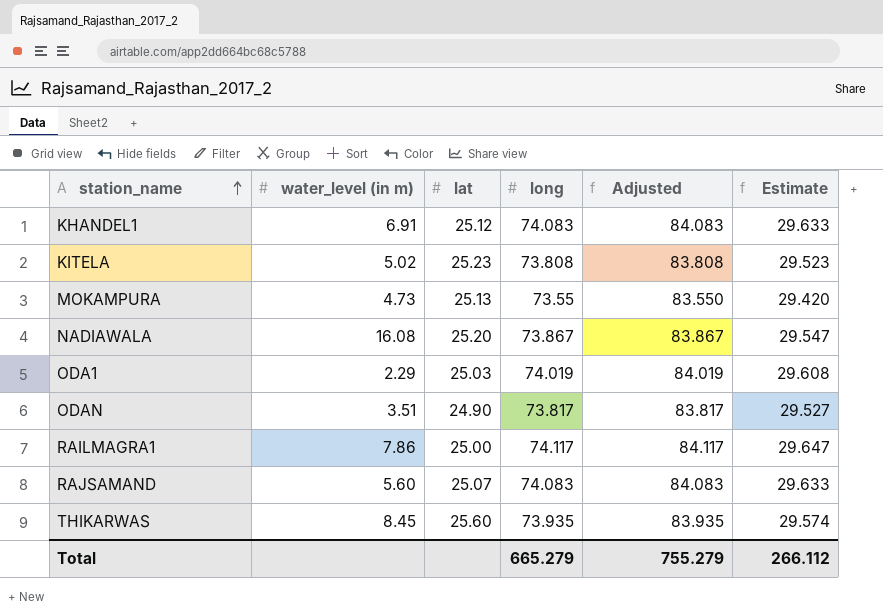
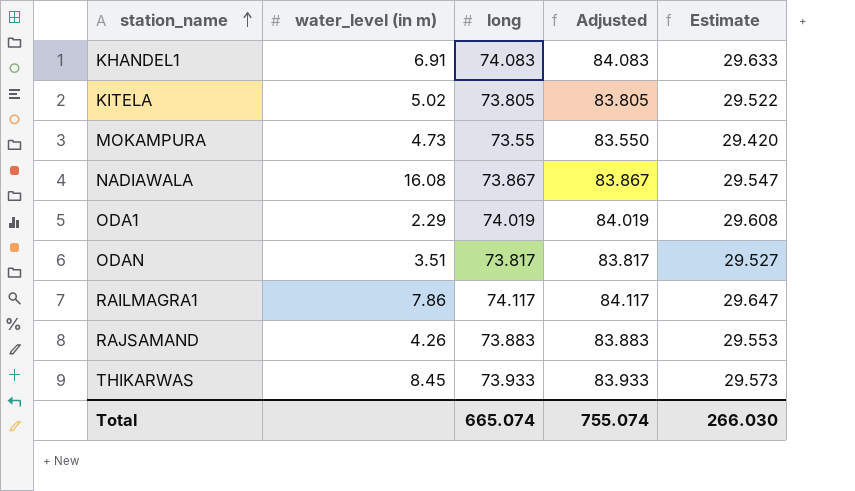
column lat | position: 3 -> none
KITELA | long: 73.808 -> 73.805
KITELA | Adjusted: 83.808 -> 83.805
KITELA | Estimate: 29.523 -> 29.522
RAJSAMAND | water_level (in m): 5.60 -> 4.26
RAJSAMAND | long: 74.083 -> 73.883
RAJSAMAND | Adjusted: 84.083 -> 83.883
RAJSAMAND | Estimate: 29.633 -> 29.553
THIKARWAS | long: 73.935 -> 73.933
THIKARWAS | Adjusted: 83.935 -> 83.933
THIKARWAS | Estimate: 29.574 -> 29.573
Total | long: 665.279 -> 665.074
Total | Adjusted: 755.279 -> 755.074
Total | Estimate: 266.112 -> 266.030

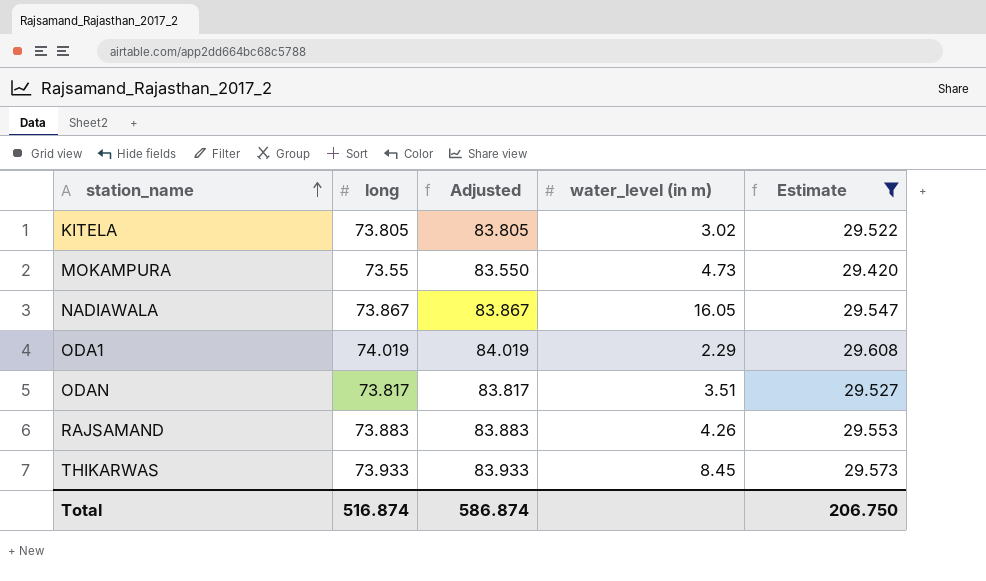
filter: none -> Estimate <= 29.608
column water_level (in m) | position: 2 -> 4
KITELA | water_level (in m): 5.02 -> 3.02
NADIAWALA | water_level (in m): 16.08 -> 16.05
Total | long: 665.074 -> 516.874
Total | Adjusted: 755.074 -> 586.874
Total | Estimate: 266.030 -> 206.750

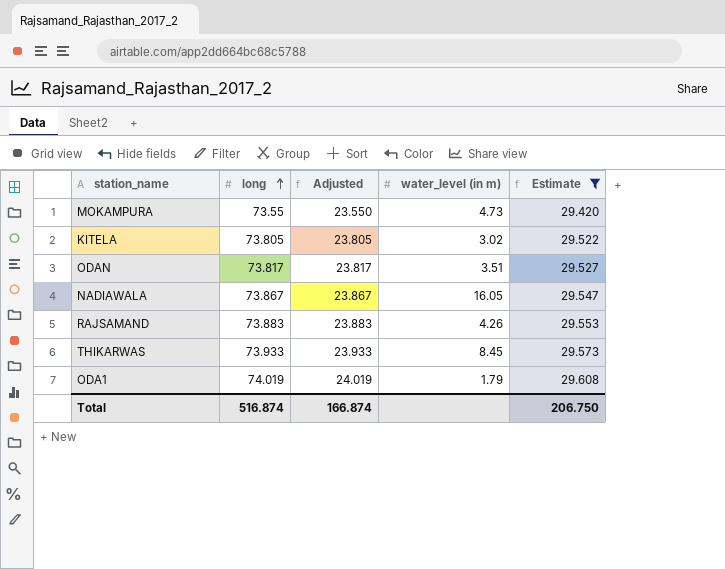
row order: station_name ascending -> long ascending
column Adjusted | formula: [long] + 10 -> [long] - 50
ODA1 | water_level (in m): 2.29 -> 1.79
Total | Adjusted: 586.874 -> 166.874

